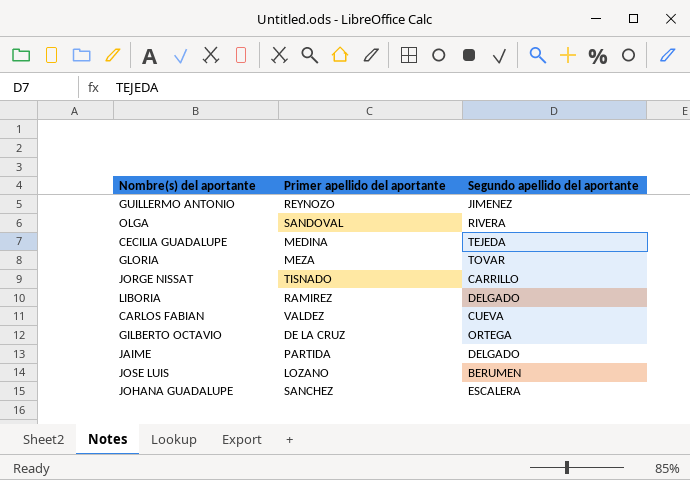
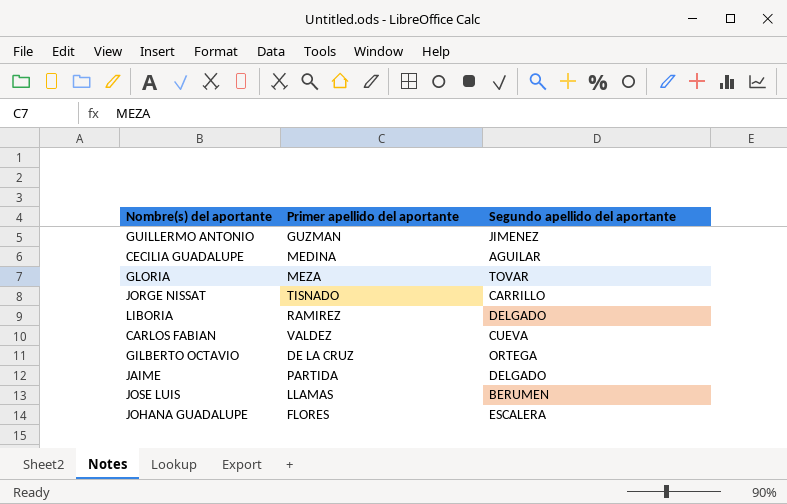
row OLGA: SANDOVAL | RIVERA -> none
GUILLERMO ANTONIO | Primer apellido del aportante: REYNOZO -> GUZMAN
CECILIA GUADALUPE | Segundo apellido del aportante: TEJEDA -> AGUILAR
JOSE LUIS | Primer apellido del aportante: LOZANO -> LLAMAS
JOHANA GUADALUPE | Primer apellido del aportante: SANCHEZ -> FLORES

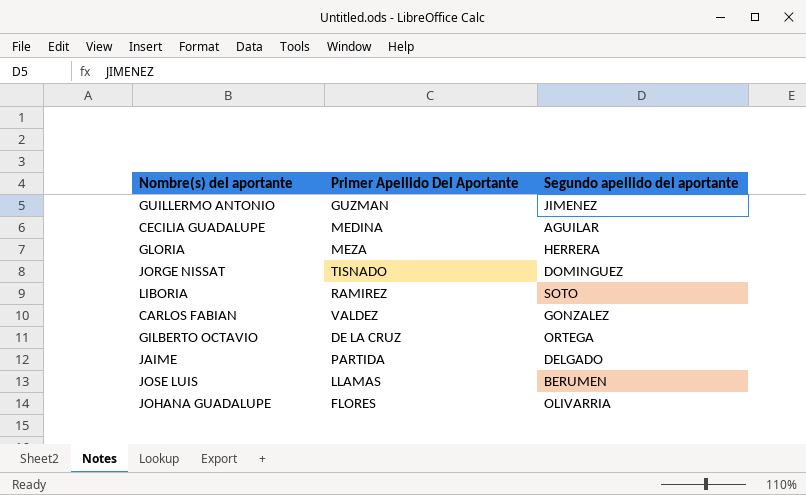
column name: Primer apellido del aportante -> Primer Apellido Del Aportante
GLORIA | Segundo apellido del aportante: TOVAR -> HERRERA
JORGE NISSAT | Segundo apellido del aportante: CARRILLO -> DOMINGUEZ
LIBORIA | Segundo apellido del aportante: DELGADO -> SOTO
CARLOS FABIAN | Segundo apellido del aportante: CUEVA -> GONZALEZ
JOHANA GUADALUPE | Segundo apellido del aportante: ESCALERA -> OLIVARRIA

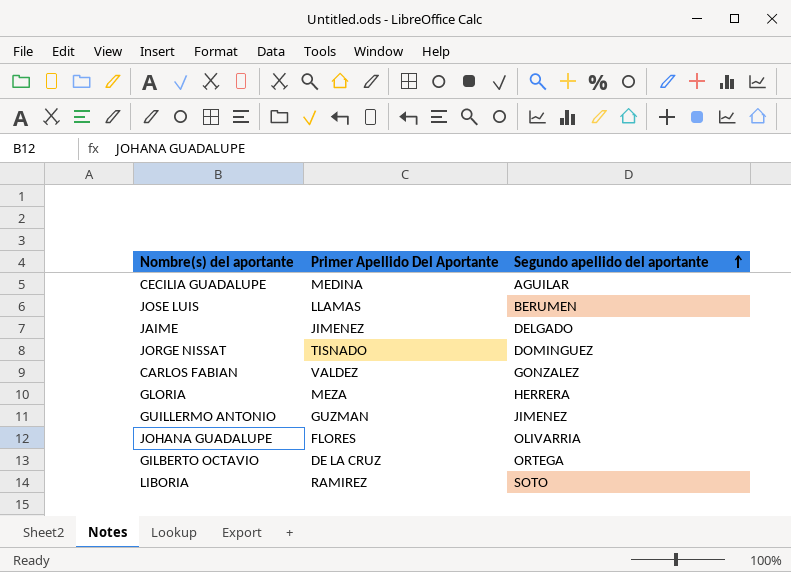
row order: none -> Segundo apellido del aportante ascending
JAIME | Primer Apellido Del Aportante: PARTIDA -> JIMENEZ

